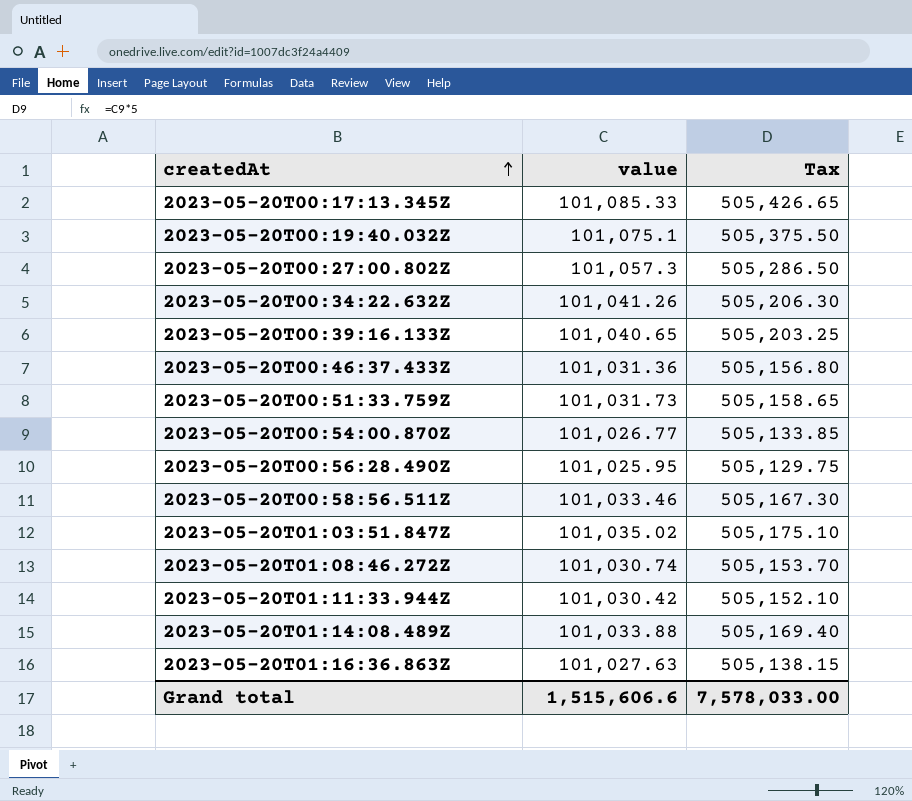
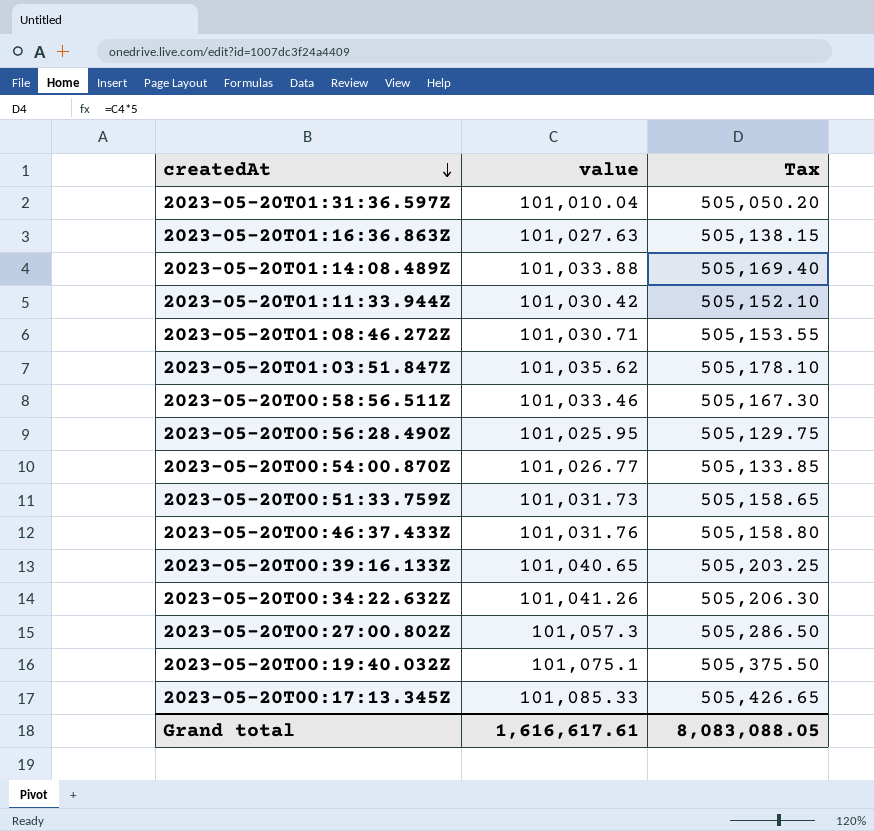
row order: createdAt ascending -> createdAt descending
row 2023-05-20T01:31:36.597Z: none -> 101,010.04 | 505,050.20
2023-05-20T01:08:46.272Z | value: 101,030.74 -> 101,030.71
2023-05-20T01:08:46.272Z | Tax: 505,153.70 -> 505,153.55
2023-05-20T01:03:51.847Z | value: 101,035.02 -> 101,035.62
2023-05-20T01:03:51.847Z | Tax: 505,175.10 -> 505,178.10
2023-05-20T00:46:37.433Z | value: 101,031.36 -> 101,031.76
2023-05-20T00:46:37.433Z | Tax: 505,156.80 -> 505,158.80
Grand total | value: 1,515,606.6 -> 1,616,617.61
Grand total | Tax: 7,578,033.00 -> 8,083,088.05

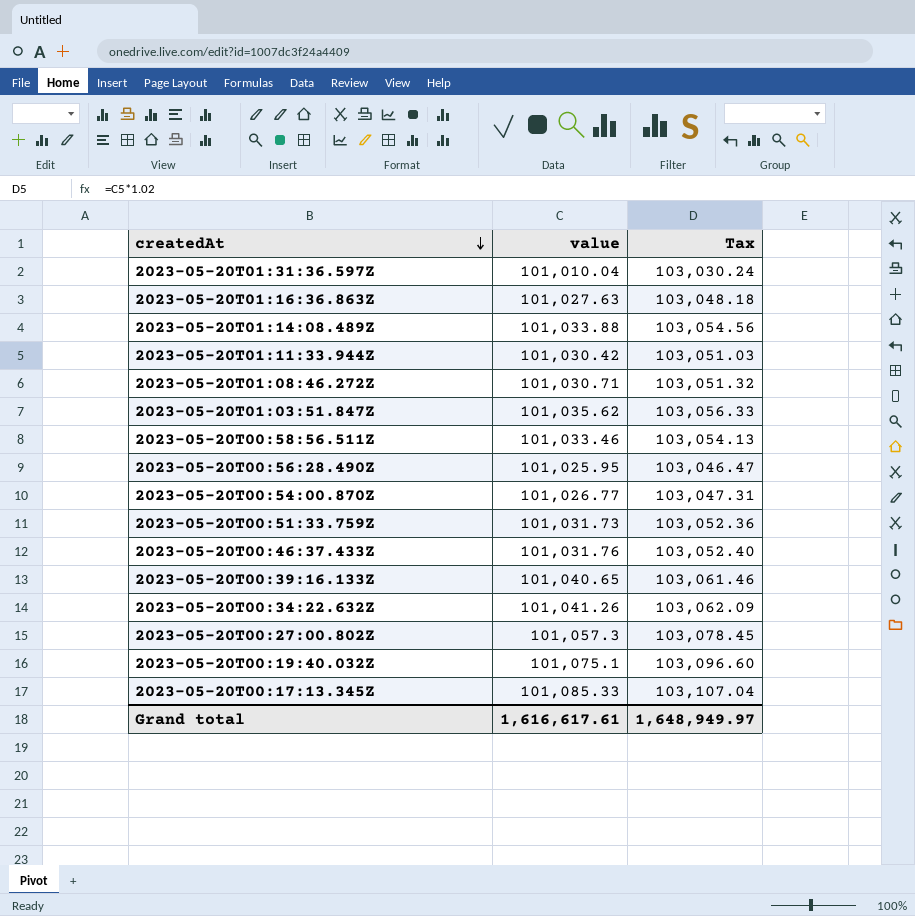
column Tax | formula: [value] * 5 -> [value] * 1.02
Grand total | Tax: 8,083,088.05 -> 1,648,949.97

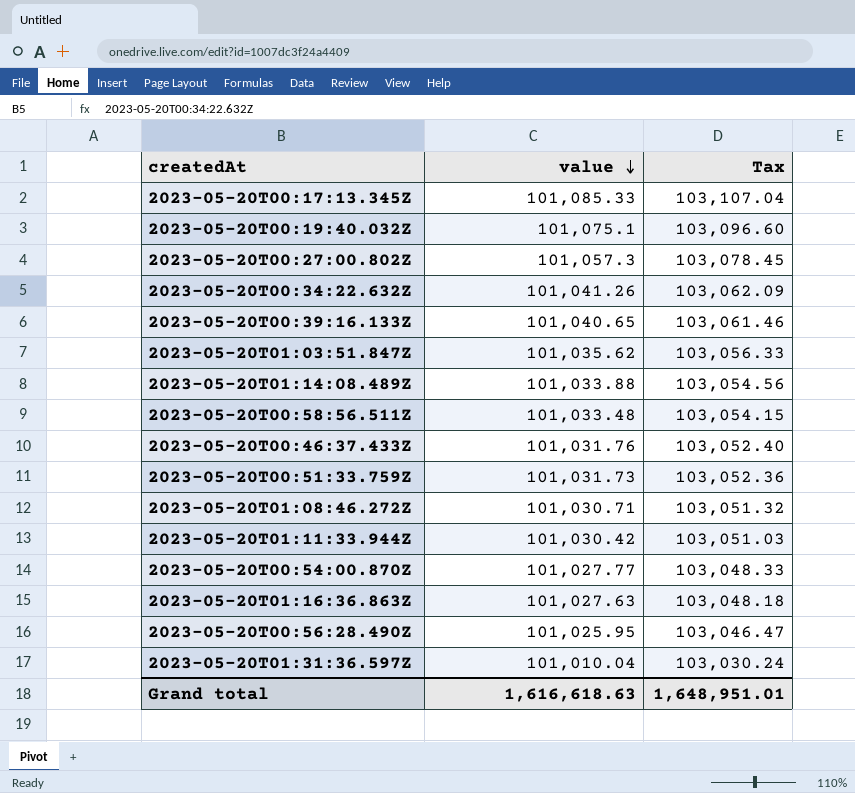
row order: createdAt descending -> value descending
2023-05-20T00:58:56.511Z | value: 101,033.46 -> 101,033.48
2023-05-20T00:58:56.511Z | Tax: 103,054.13 -> 103,054.15
2023-05-20T00:54:00.870Z | value: 101,026.77 -> 101,027.77
2023-05-20T00:54:00.870Z | Tax: 103,047.31 -> 103,048.33
Grand total | value: 1,616,617.61 -> 1,616,618.63
Grand total | Tax: 1,648,949.97 -> 1,648,951.01

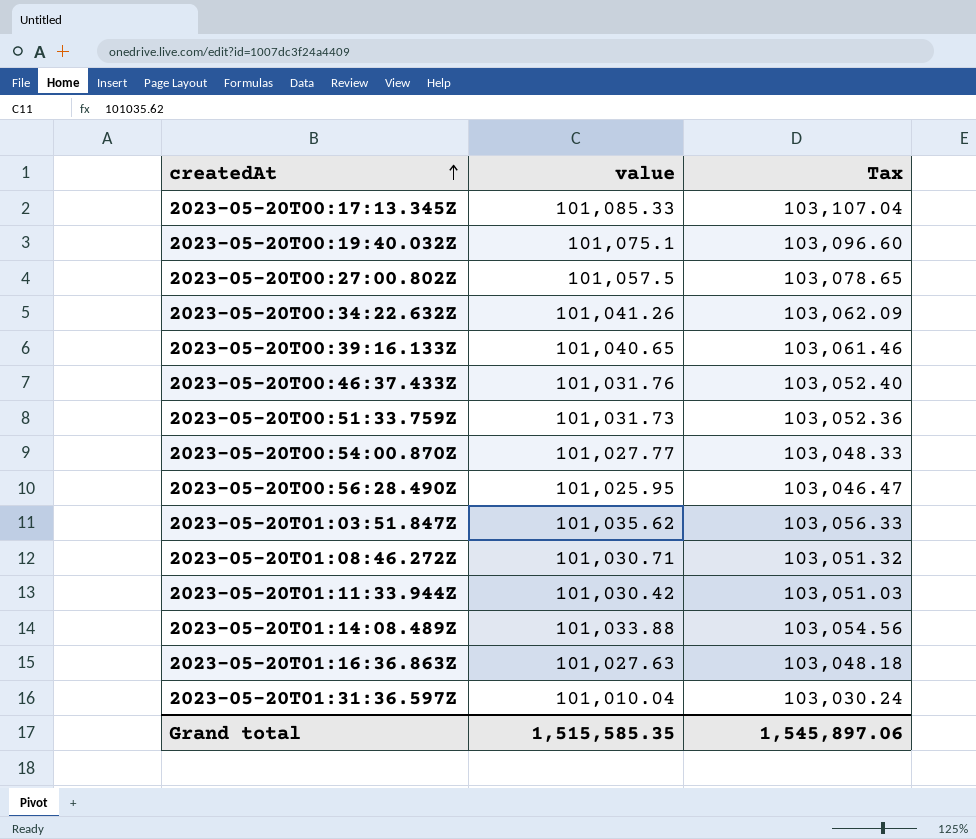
row order: value descending -> createdAt ascending
row 2023-05-20T00:58:56.511Z: 101,033.48 | 103,054.15 -> none
2023-05-20T00:27:00.802Z | value: 101,057.3 -> 101,057.5
2023-05-20T00:27:00.802Z | Tax: 103,078.45 -> 103,078.65
Grand total | value: 1,616,618.63 -> 1,515,585.35
Grand total | Tax: 1,648,951.01 -> 1,545,897.06

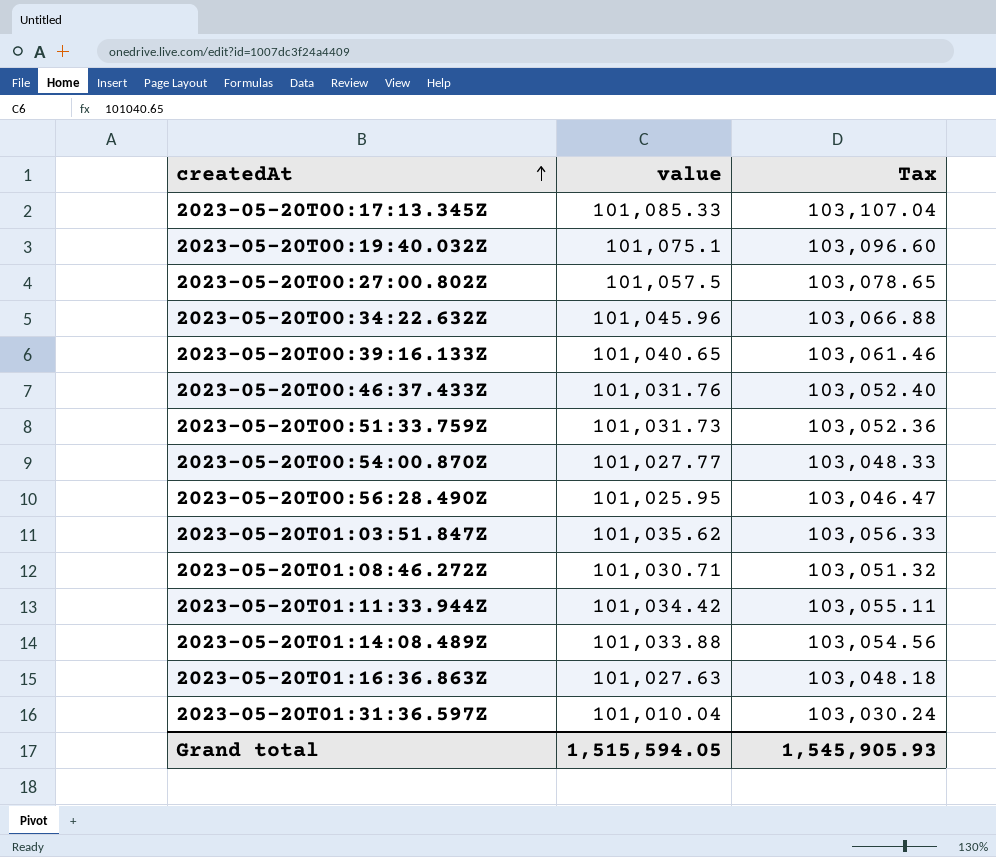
2023-05-20T00:34:22.632Z | value: 101,041.26 -> 101,045.96
2023-05-20T00:34:22.632Z | Tax: 103,062.09 -> 103,066.88
2023-05-20T01:11:33.944Z | value: 101,030.42 -> 101,034.42
2023-05-20T01:11:33.944Z | Tax: 103,051.03 -> 103,055.11
Grand total | value: 1,515,585.35 -> 1,515,594.05
Grand total | Tax: 1,545,897.06 -> 1,545,905.93

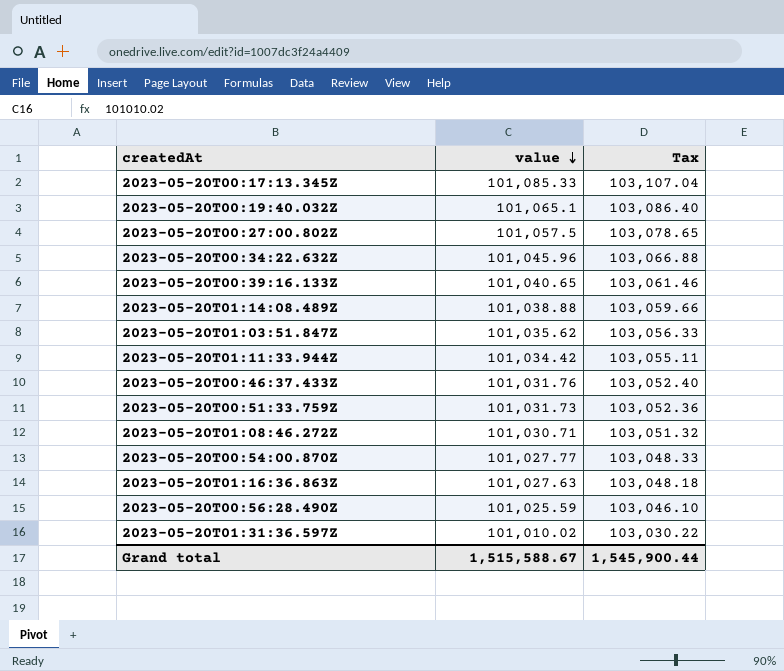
row order: createdAt ascending -> value descending
2023-05-20T00:19:40.032Z | value: 101,075.1 -> 101,065.1
2023-05-20T00:19:40.032Z | Tax: 103,096.60 -> 103,086.40
2023-05-20T01:14:08.489Z | value: 101,033.88 -> 101,038.88
2023-05-20T01:14:08.489Z | Tax: 103,054.56 -> 103,059.66
2023-05-20T00:56:28.490Z | value: 101,025.95 -> 101,025.59
2023-05-20T00:56:28.490Z | Tax: 103,046.47 -> 103,046.10
2023-05-20T01:31:36.597Z | value: 101,010.04 -> 101,010.02
2023-05-20T01:31:36.597Z | Tax: 103,030.24 -> 103,030.22
Grand total | value: 1,515,594.05 -> 1,515,588.67
Grand total | Tax: 1,545,905.93 -> 1,545,900.44

